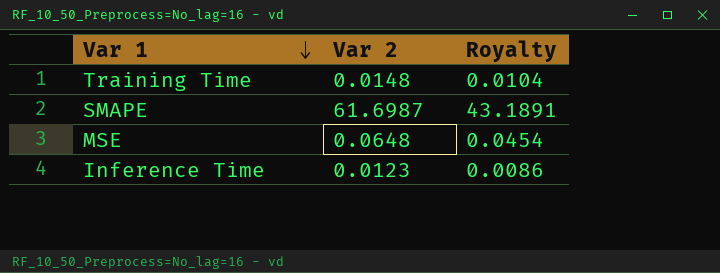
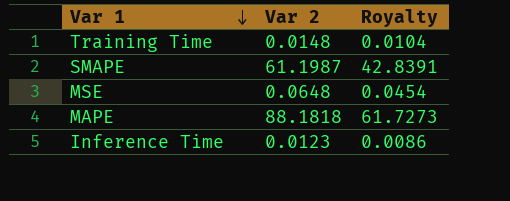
SMAPE | Var 2: 61.6987 -> 61.1987
SMAPE | Royalty: 43.1891 -> 42.8391
row MAPE: none -> 88.1818 | 61.7273

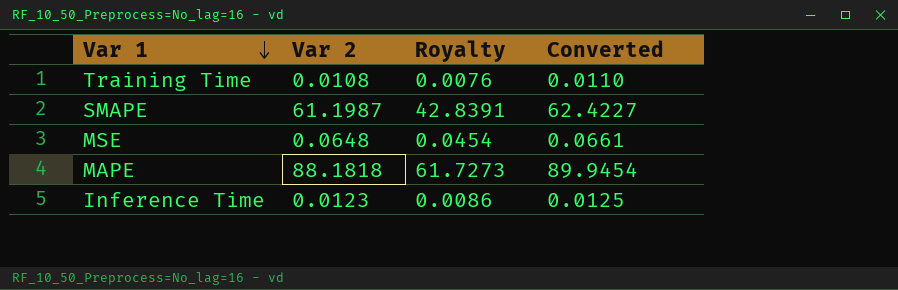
column Converted | formula: none -> [Var 2] * 1.02
Training Time | Var 2: 0.0148 -> 0.0108
Training Time | Royalty: 0.0104 -> 0.0076

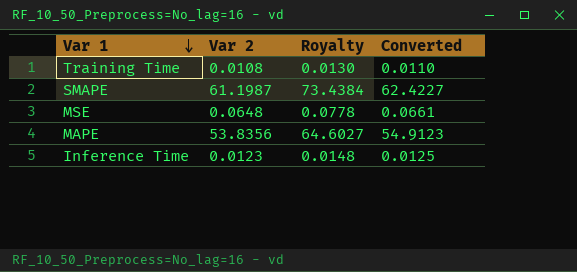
column Royalty | formula: [Var 2] * 0.7 -> [Var 2] * 1.2
MAPE | Var 2: 88.1818 -> 53.8356
MAPE | Converted: 89.9454 -> 54.9123

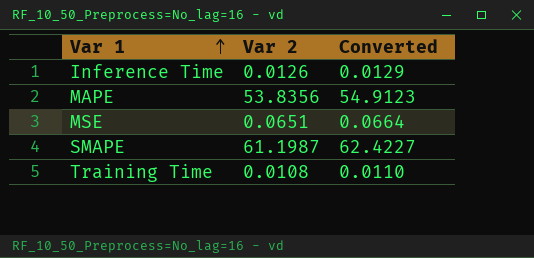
row order: Var 1 descending -> Var 1 ascending
column Royalty | formula: [Var 2] * 1.2 -> none
Inference Time | Var 2: 0.0123 -> 0.0126
Inference Time | Converted: 0.0125 -> 0.0129
MSE | Var 2: 0.0648 -> 0.0651
MSE | Converted: 0.0661 -> 0.0664

